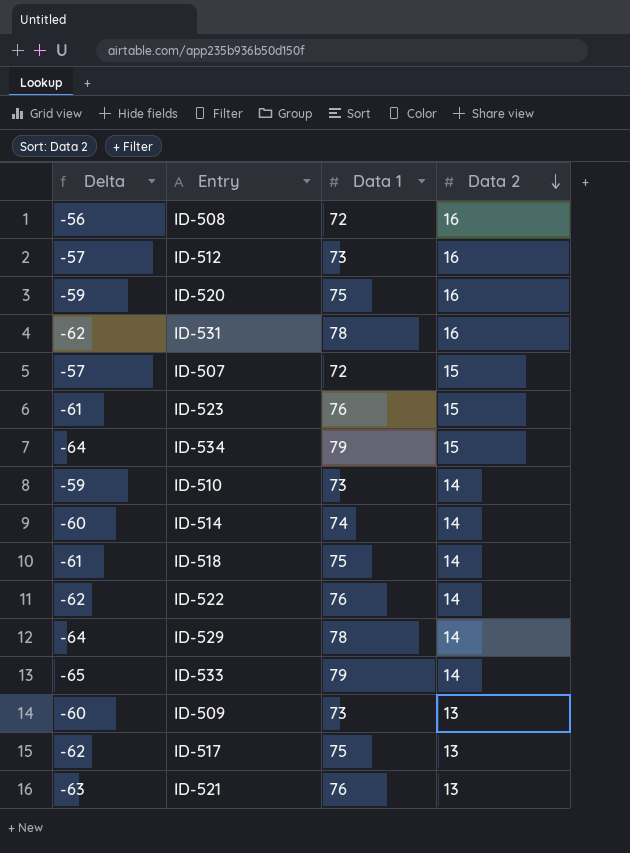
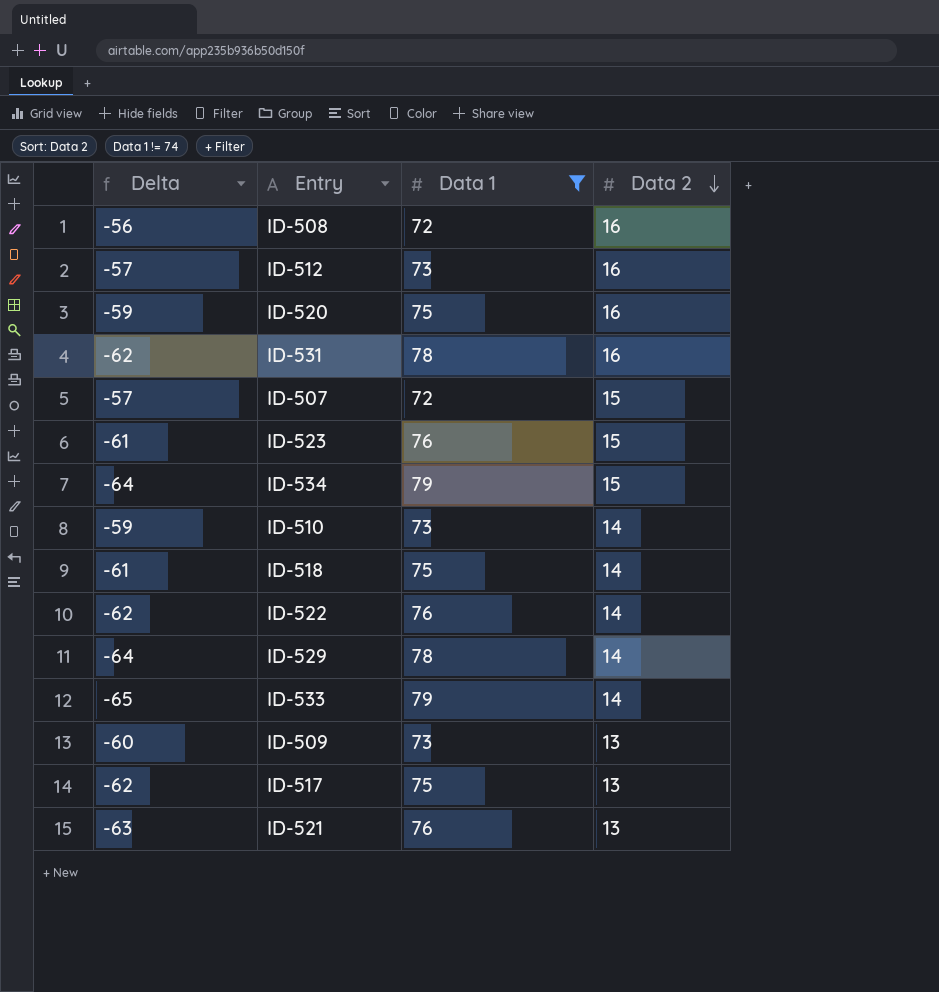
filter: none -> Data 1 != 74

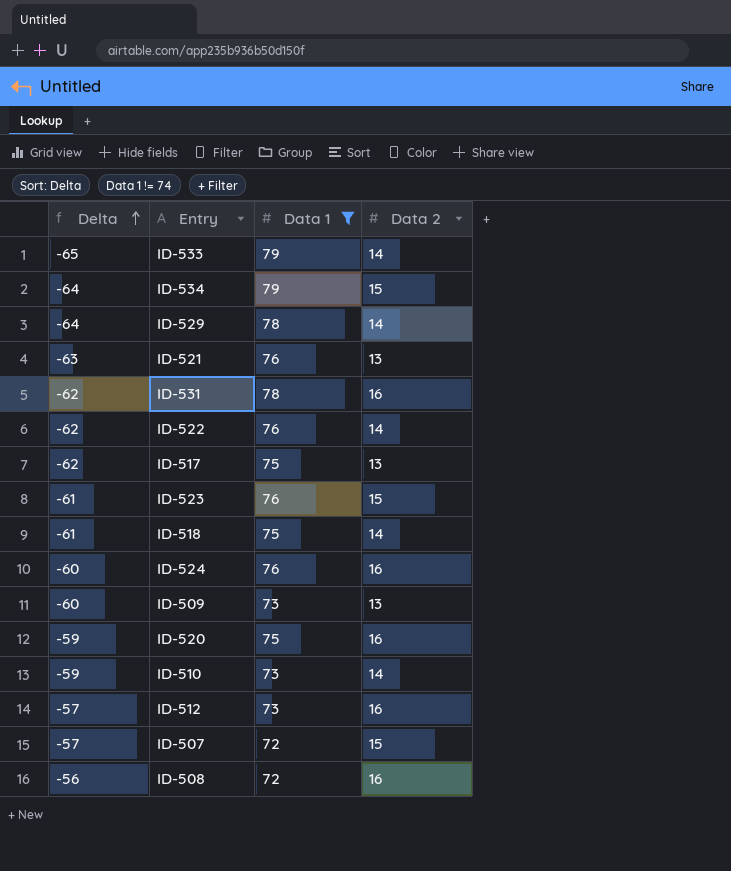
row order: Data 2 descending -> Delta ascending
row ID-524: none -> -60 | 76 | 16

